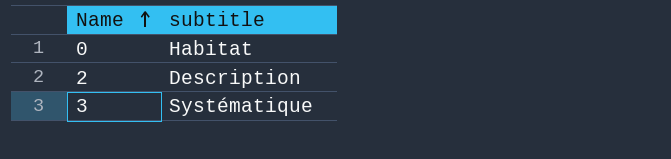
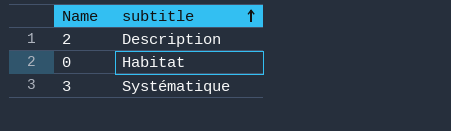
row order: Name ascending -> subtitle ascending

